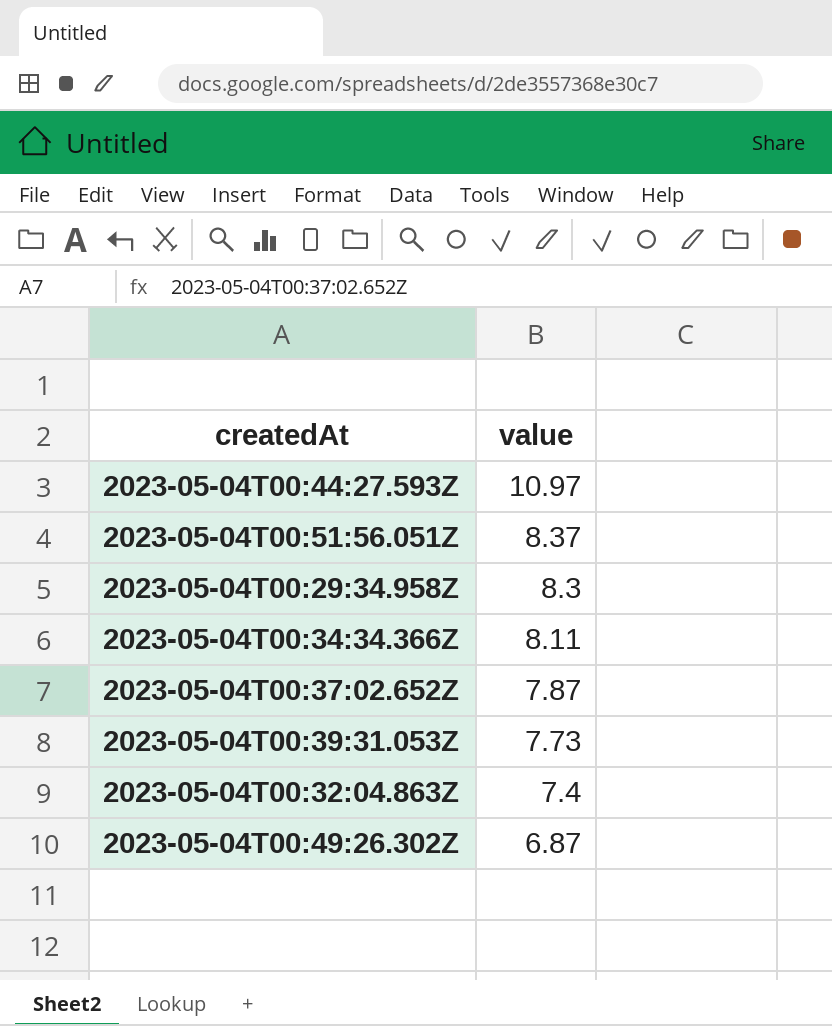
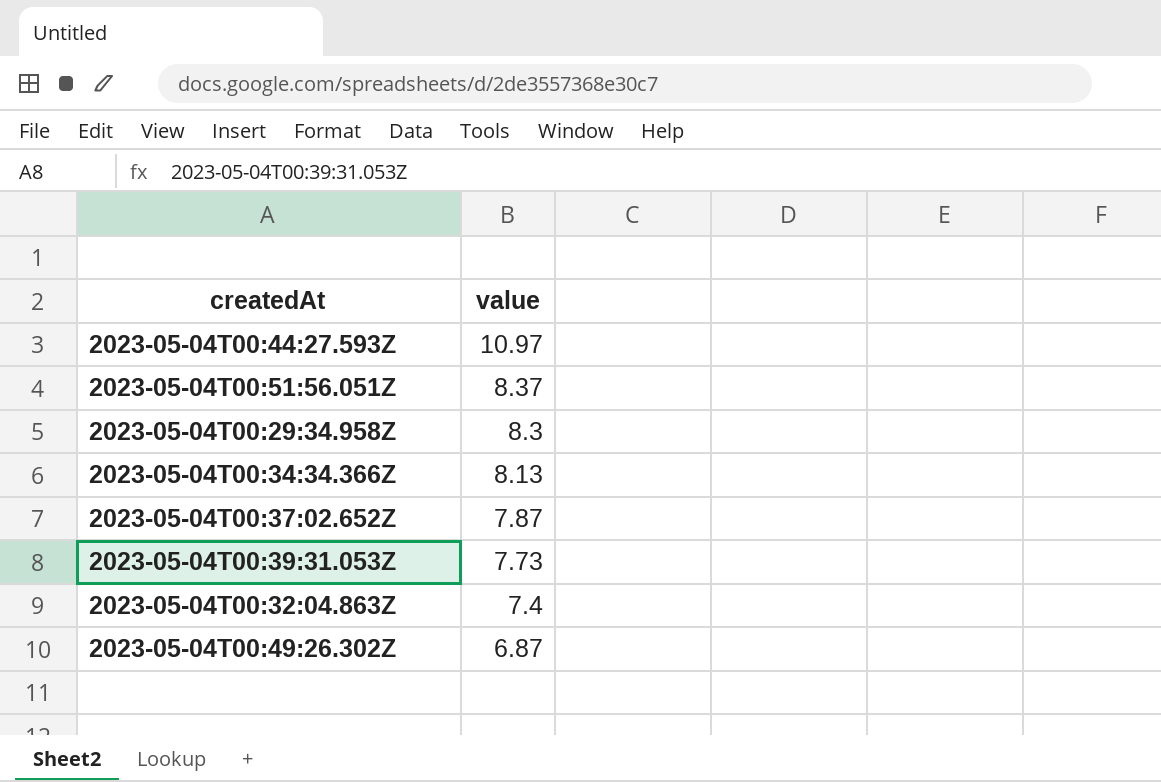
2023-05-04T00:34:34.366Z | value: 8.11 -> 8.13

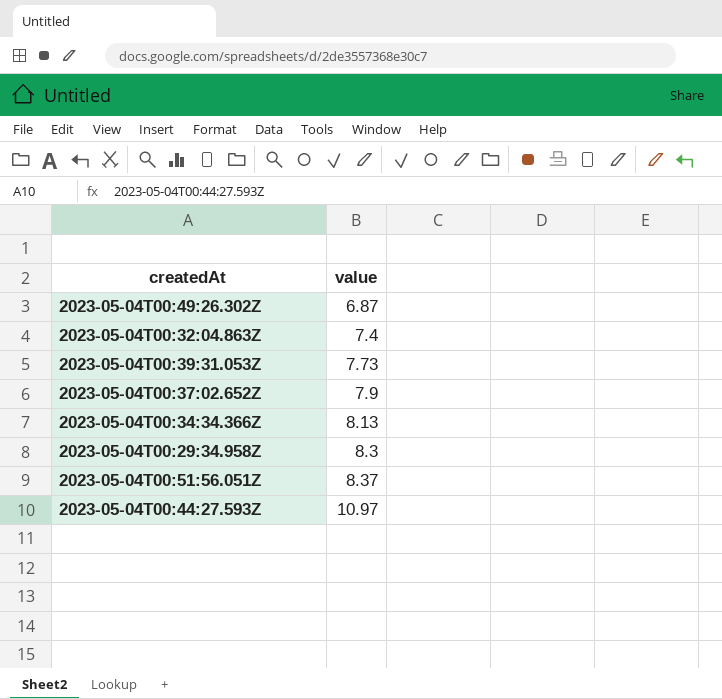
row order: value descending -> value ascending
2023-05-04T00:37:02.652Z | value: 7.87 -> 7.9

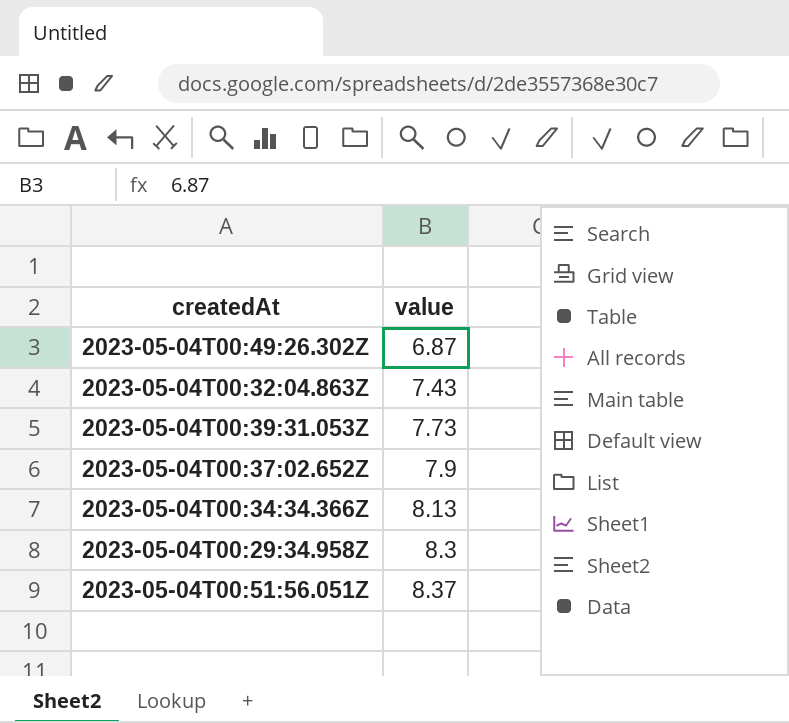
row 2023-05-04T00:44:27.593Z: 10.97 -> none
2023-05-04T00:32:04.863Z | value: 7.4 -> 7.43

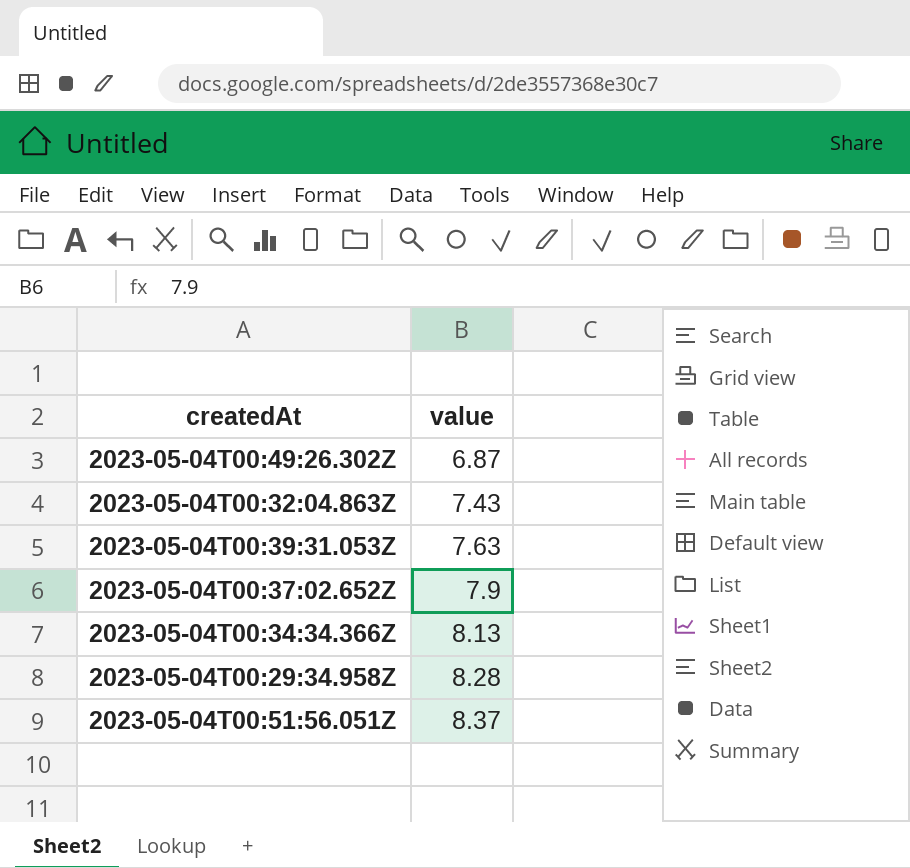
2023-05-04T00:39:31.053Z | value: 7.73 -> 7.63
2023-05-04T00:29:34.958Z | value: 8.3 -> 8.28

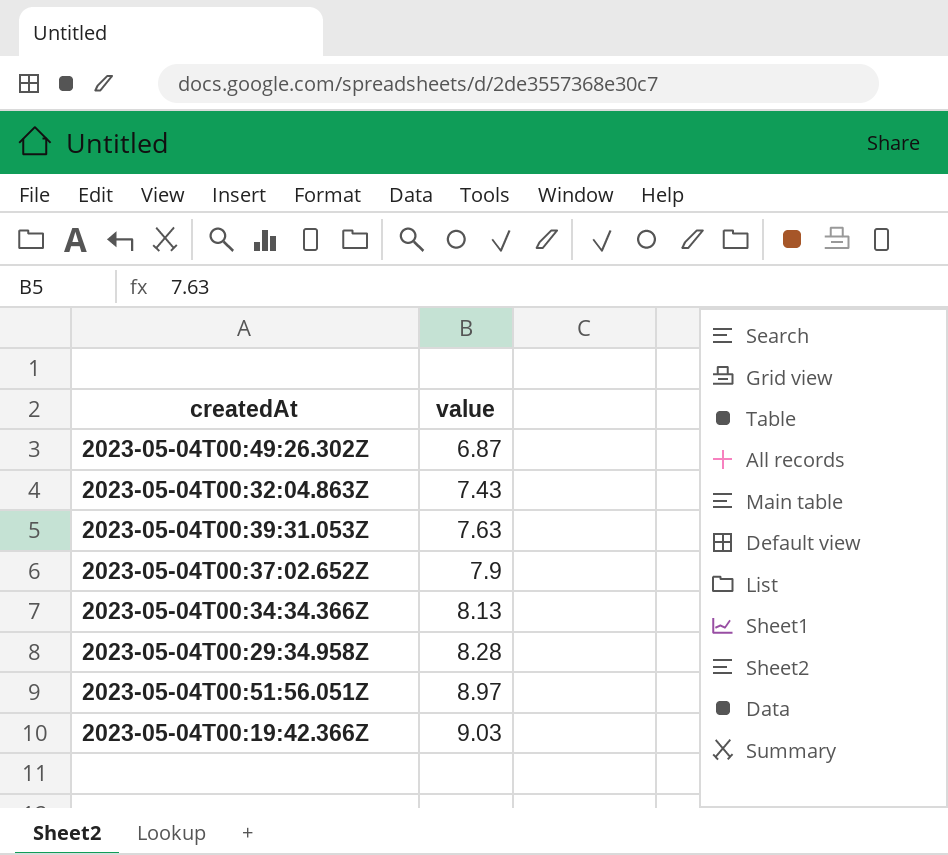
2023-05-04T00:51:56.051Z | value: 8.37 -> 8.97
row 2023-05-04T00:19:42.366Z: none -> 9.03

